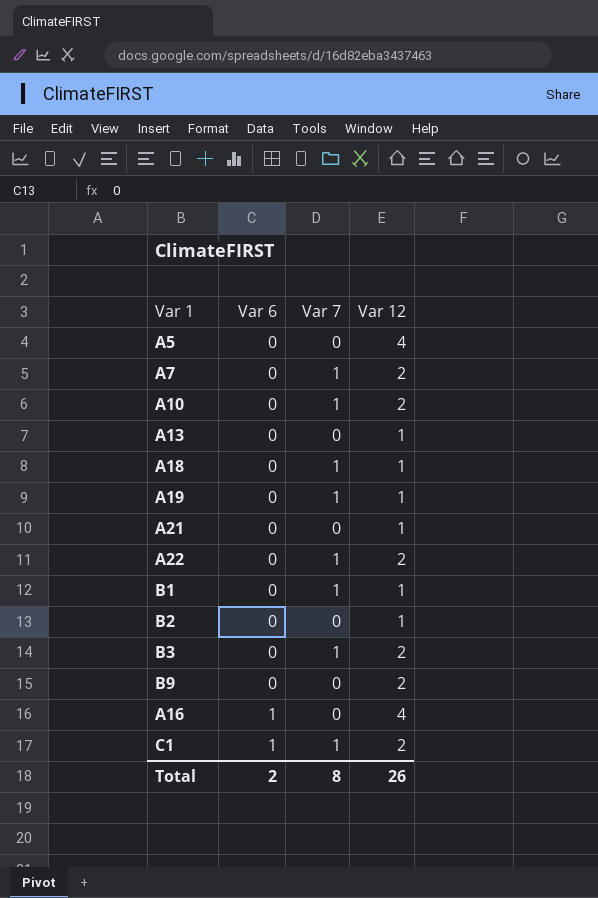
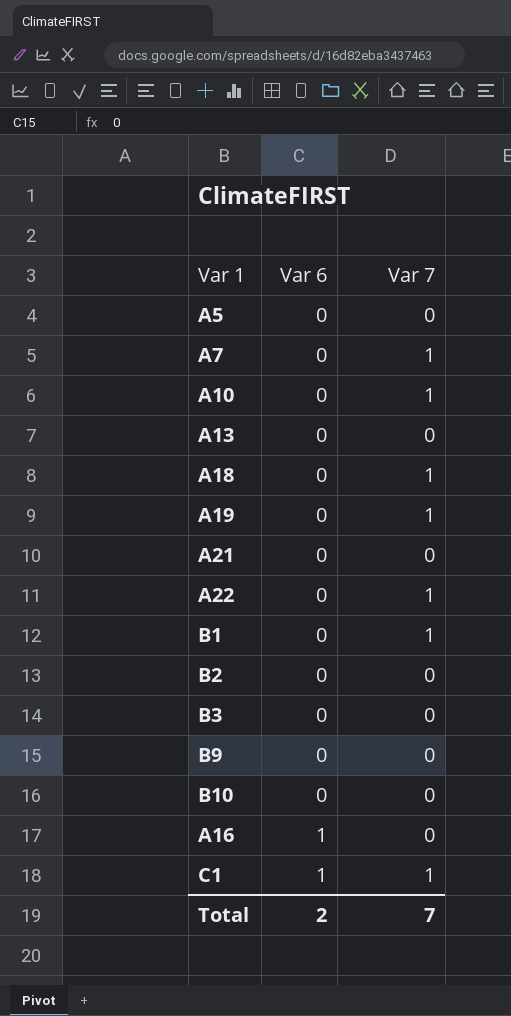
column Var 12 | position: 4 -> none
B3 | Var 7: 1 -> 0
row B10: none -> 0 | 0
Total | Var 7: 8 -> 7

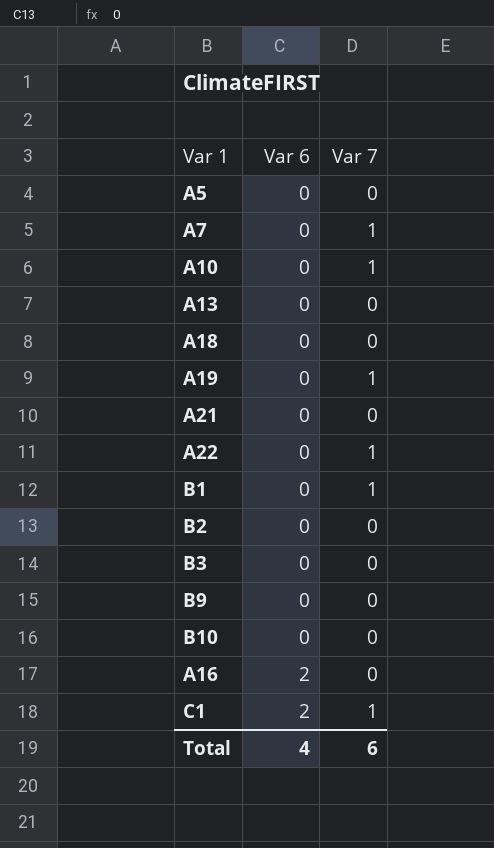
A18 | Var 7: 1 -> 0
A16 | Var 6: 1 -> 2
C1 | Var 6: 1 -> 2
Total | Var 6: 2 -> 4
Total | Var 7: 7 -> 6

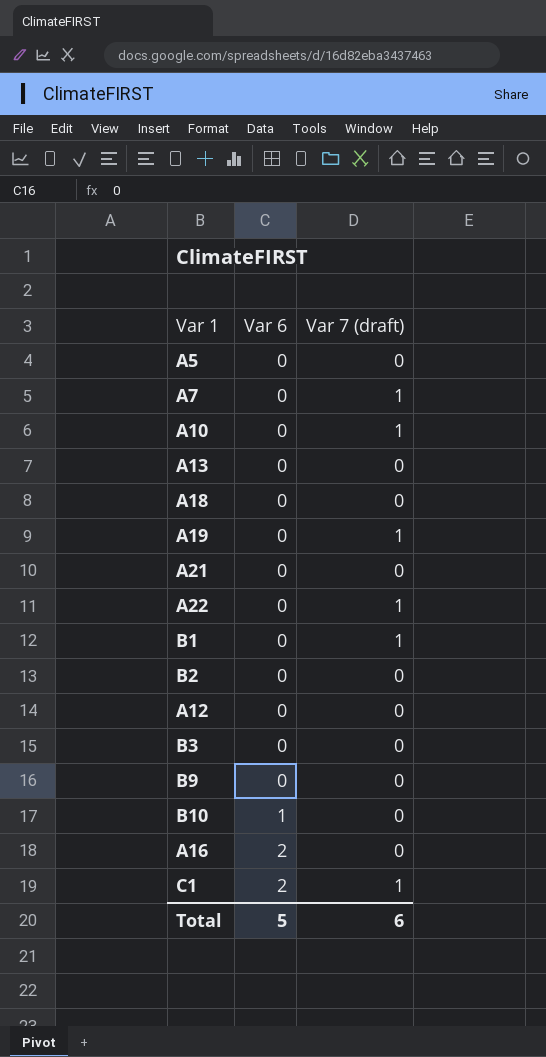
column name: Var 7 -> Var 7 (draft)
row A12: none -> 0 | 0
B10 | Var 6: 0 -> 1
Total | Var 6: 4 -> 5

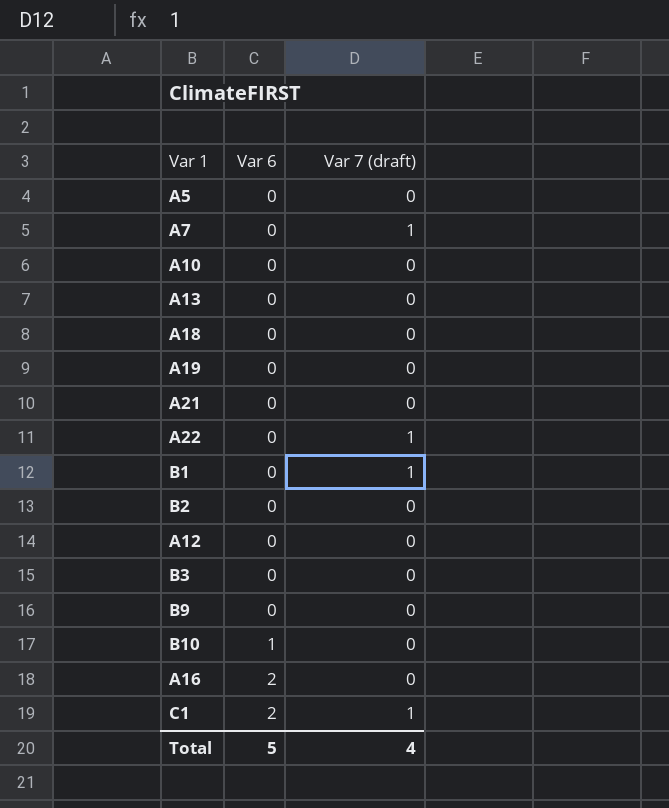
A10 | Var 7 (draft): 1 -> 0
A19 | Var 7 (draft): 1 -> 0
Total | Var 7 (draft): 6 -> 4

